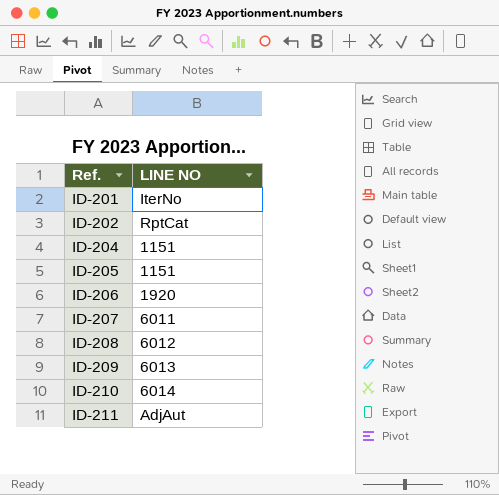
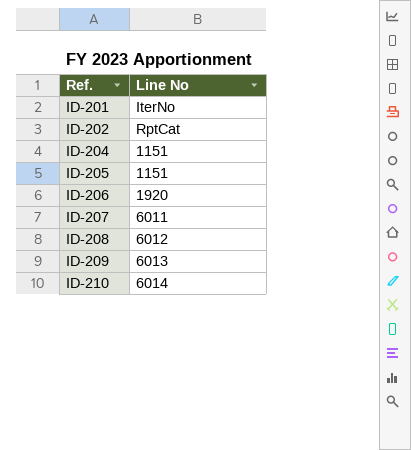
column name: LINE NO -> Line No
row ID-211: AdjAut -> none

